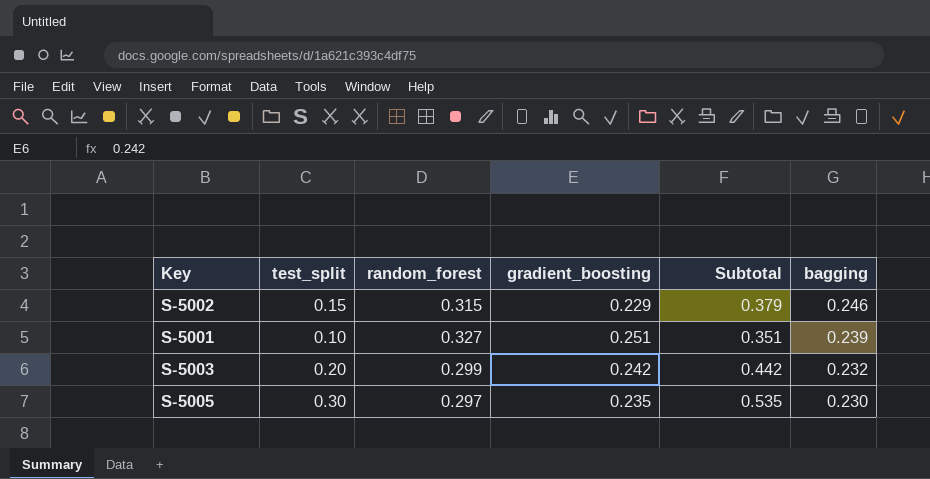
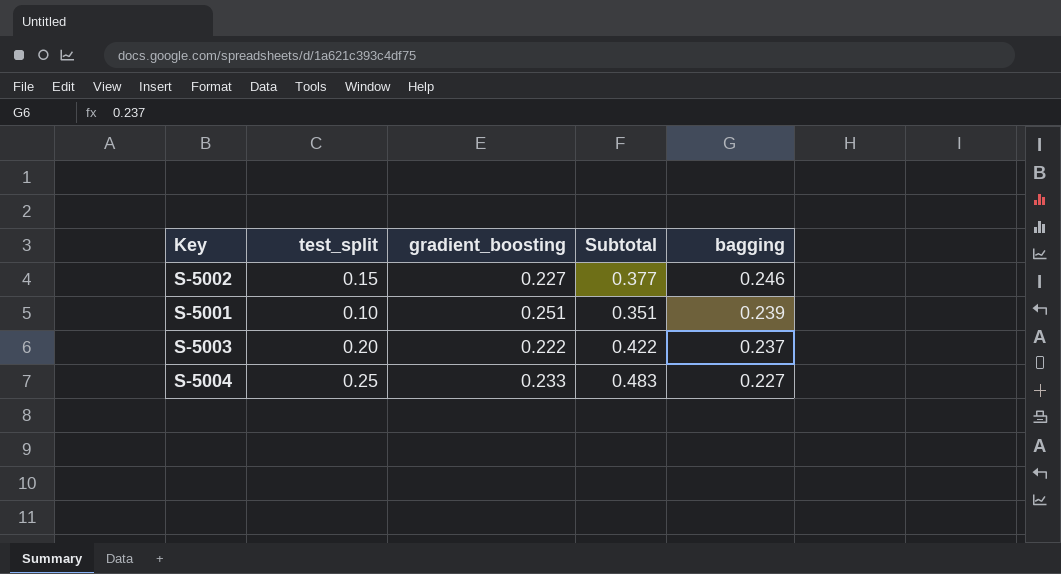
column random_forest | position: 3 -> none
row S-5005: 0.30 | 0.297 | 0.235 | 0.535 | 0.230 -> none
S-5002 | gradient_boosting: 0.229 -> 0.227
S-5002 | Subtotal: 0.379 -> 0.377
S-5003 | gradient_boosting: 0.242 -> 0.222
S-5003 | Subtotal: 0.442 -> 0.422
S-5003 | bagging: 0.232 -> 0.237
row S-5004: none -> 0.25 | 0.233 | 0.483 | 0.227

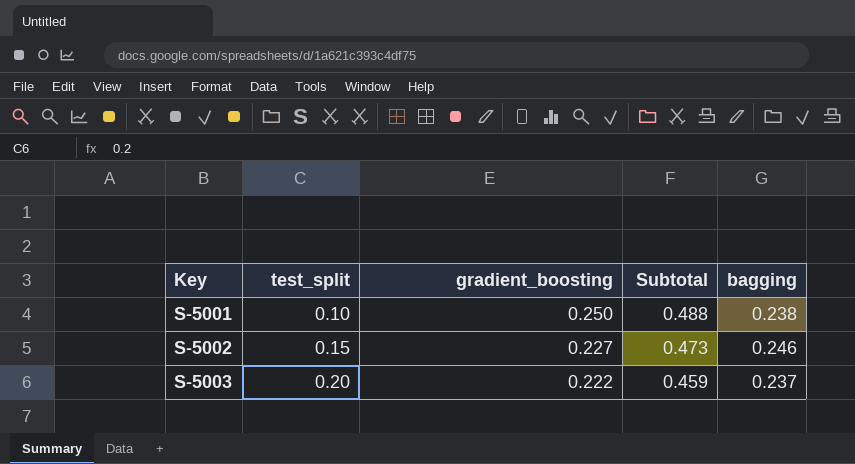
row order: bagging descending -> Key ascending
column Subtotal | formula: [test_split] + [gradient_boosting] -> [gradient_boosting] + [bagging]
row S-5004: 0.25 | 0.233 | 0.483 | 0.227 -> none
S-5001 | gradient_boosting: 0.251 -> 0.250
S-5001 | bagging: 0.239 -> 0.238

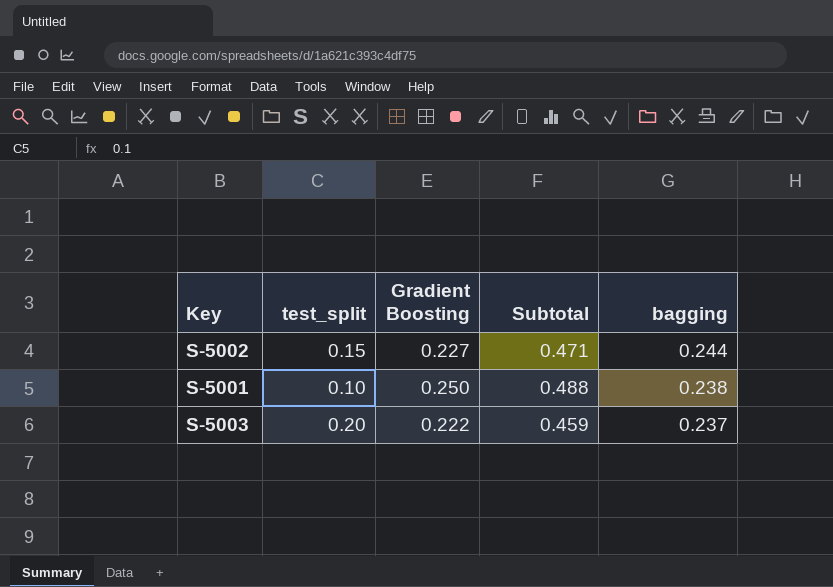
row order: Key ascending -> bagging descending
column name: gradient_boosting -> Gradient Boosting
S-5002 | Subtotal: 0.473 -> 0.471
S-5002 | bagging: 0.246 -> 0.244

